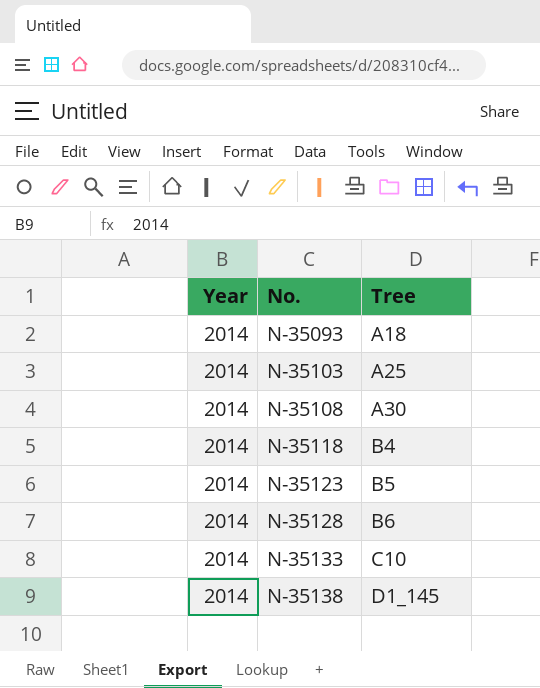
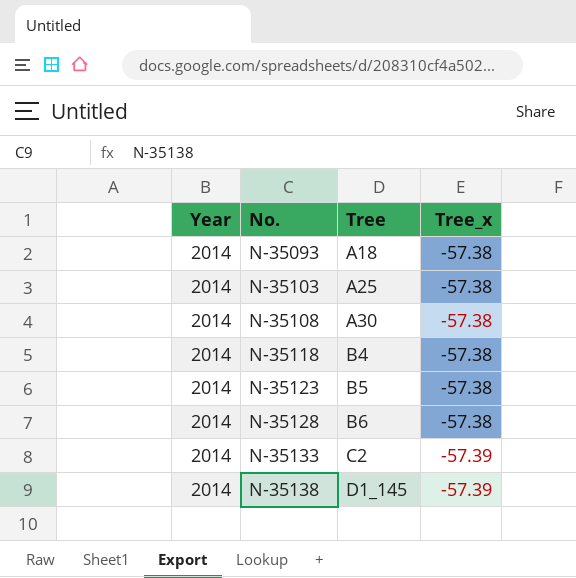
column Tree_x | position: none -> 4
N-35133 | Tree: C10 -> C2

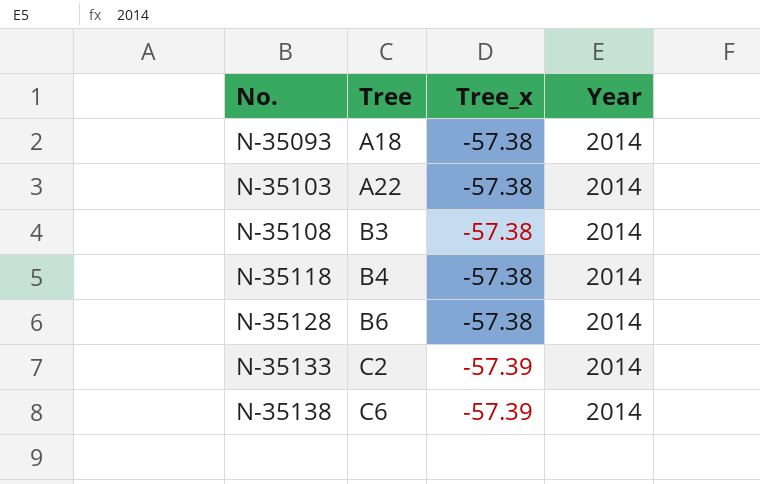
column Year | position: 1 -> 4
row N-35123: 2014 | B5 | -57.38 -> none
N-35103 | Tree: A25 -> A22
N-35108 | Tree: A30 -> B3
N-35138 | Tree: D1_145 -> C6

